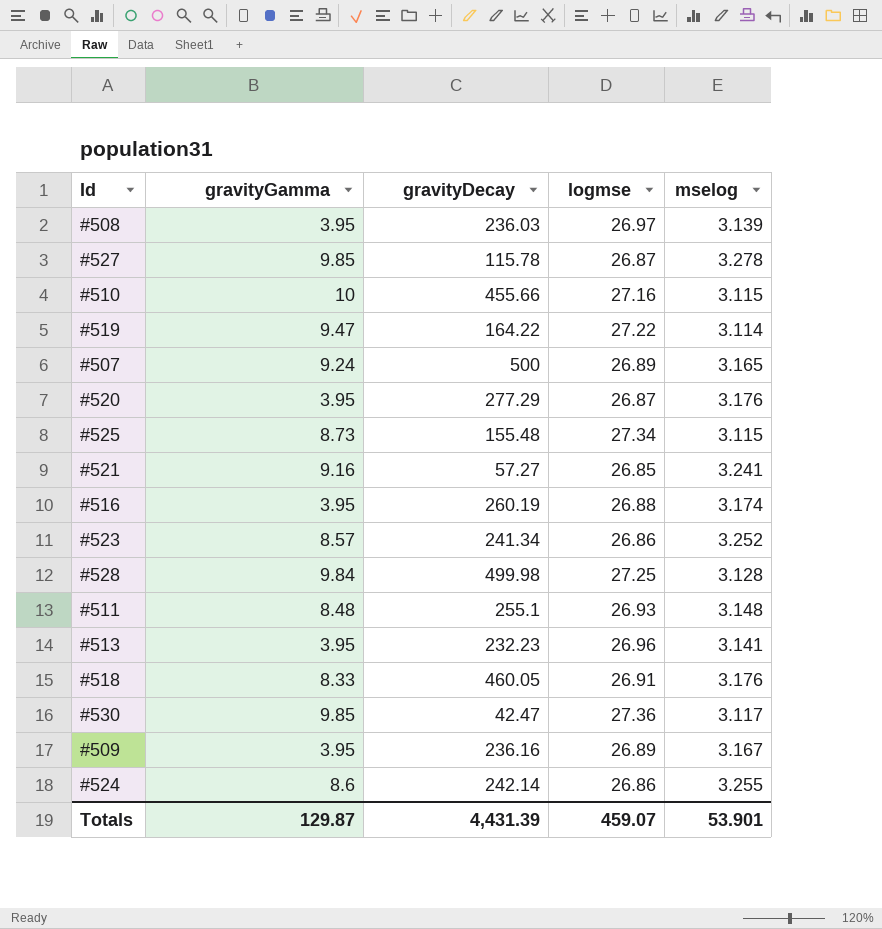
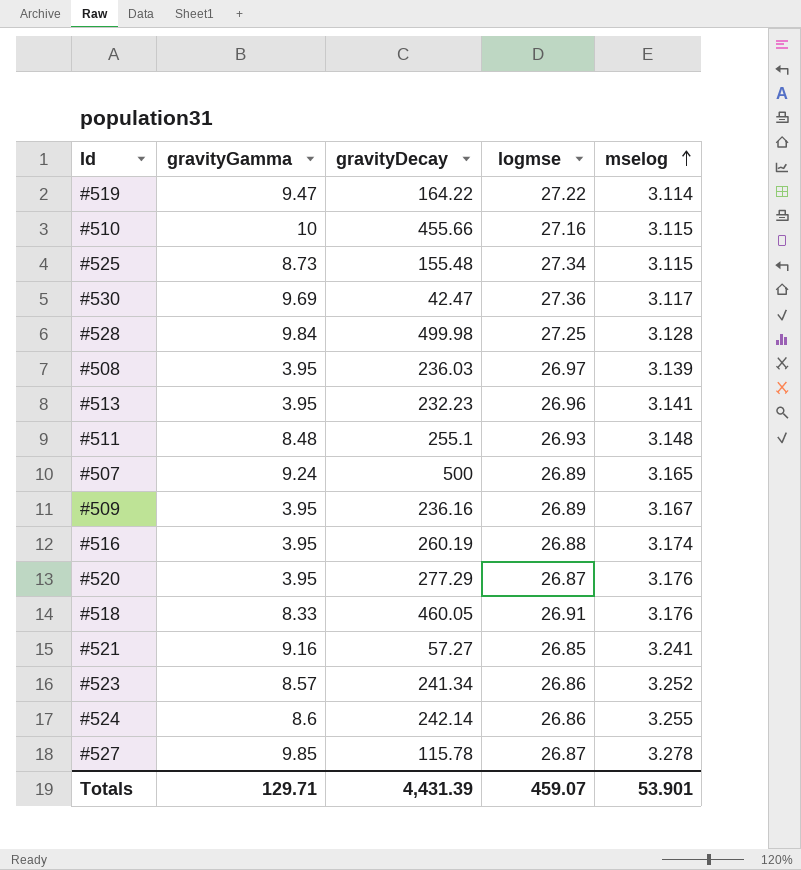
row order: none -> mselog ascending
#530 | gravityGamma: 9.85 -> 9.69
Totals | gravityGamma: 129.87 -> 129.71

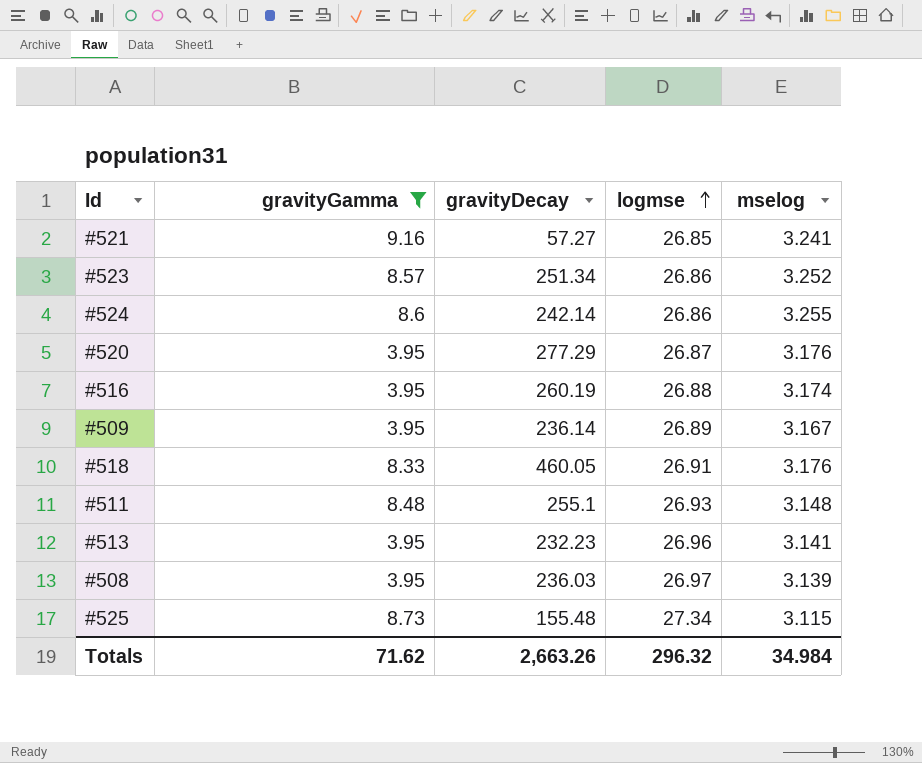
filter: none -> gravityGamma <= 9.16
row order: mselog ascending -> logmse ascending
#523 | gravityDecay: 241.34 -> 251.34
#509 | gravityDecay: 236.16 -> 236.14
Totals | gravityGamma: 129.71 -> 71.62
Totals | gravityDecay: 4,431.39 -> 2,663.26
Totals | logmse: 459.07 -> 296.32
Totals | mselog: 53.901 -> 34.984

